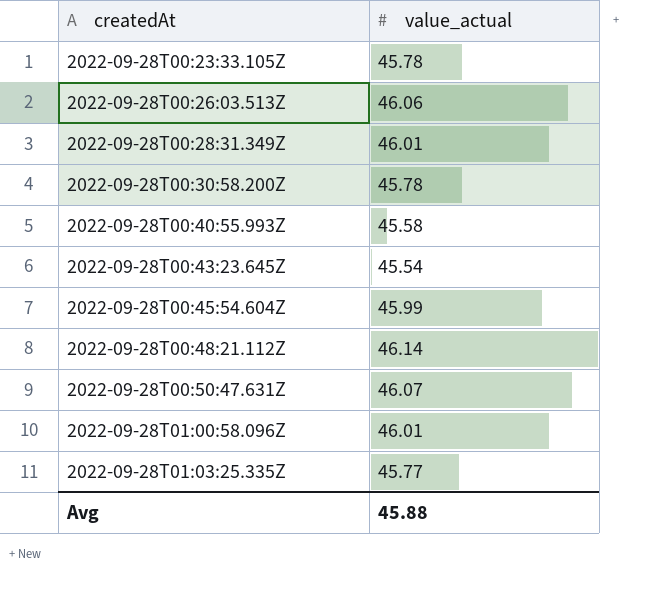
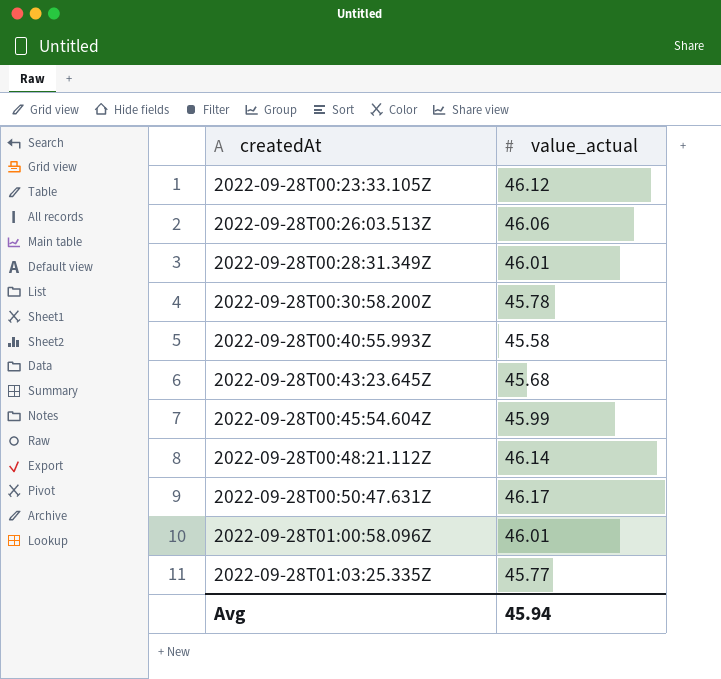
2022-09-28T00:23:33.105Z | value_actual: 45.78 -> 46.12
2022-09-28T00:43:23.645Z | value_actual: 45.54 -> 45.68
2022-09-28T00:50:47.631Z | value_actual: 46.07 -> 46.17
Avg | value_actual: 45.88 -> 45.94

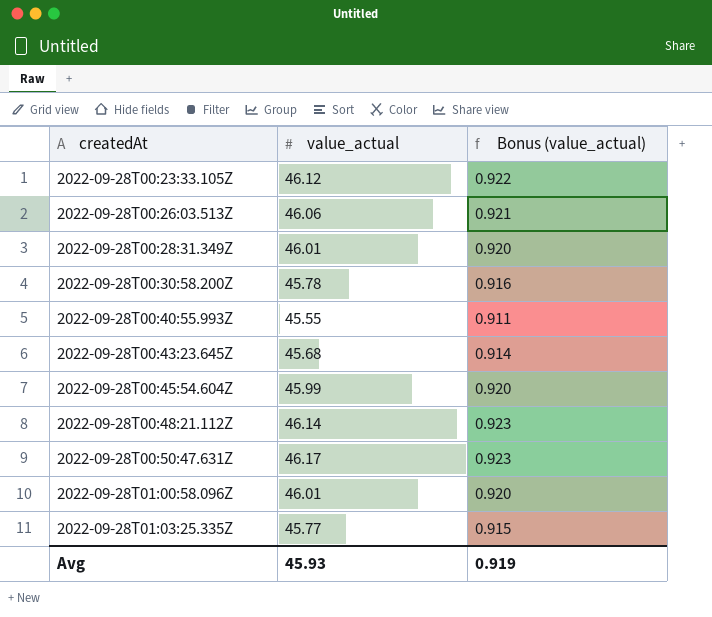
column Bonus (value_actual) | formula: none -> [value_actual] * 0.02
2022-09-28T00:40:55.993Z | value_actual: 45.58 -> 45.55
Avg | value_actual: 45.94 -> 45.93

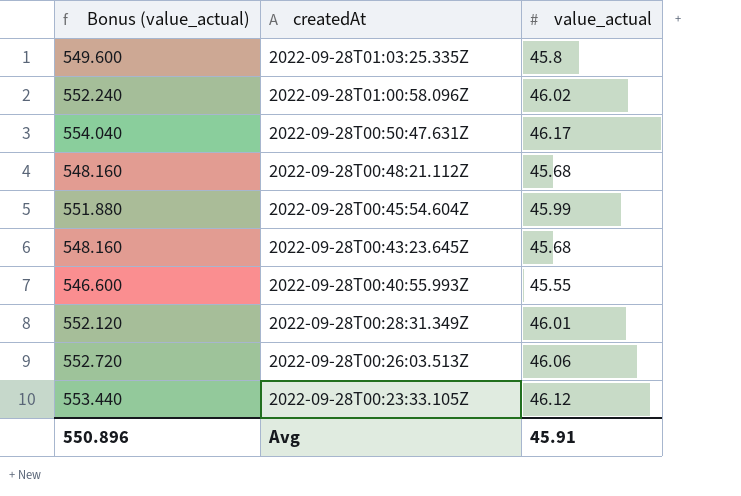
row order: createdAt ascending -> createdAt descending
column Bonus (value_actual) | formula: [value_actual] * 0.02 -> [value_actual] * 12
column Bonus (value_actual) | position: 3 -> 1
row 2022-09-28T00:30:58.200Z: 45.78 | 0.916 -> none
2022-09-28T01:03:25.335Z | value_actual: 45.77 -> 45.8
2022-09-28T01:00:58.096Z | value_actual: 46.01 -> 46.02
2022-09-28T00:48:21.112Z | value_actual: 46.14 -> 45.68
Avg | Bonus (value_actual): 0.919 -> 550.896
Avg | value_actual: 45.93 -> 45.91

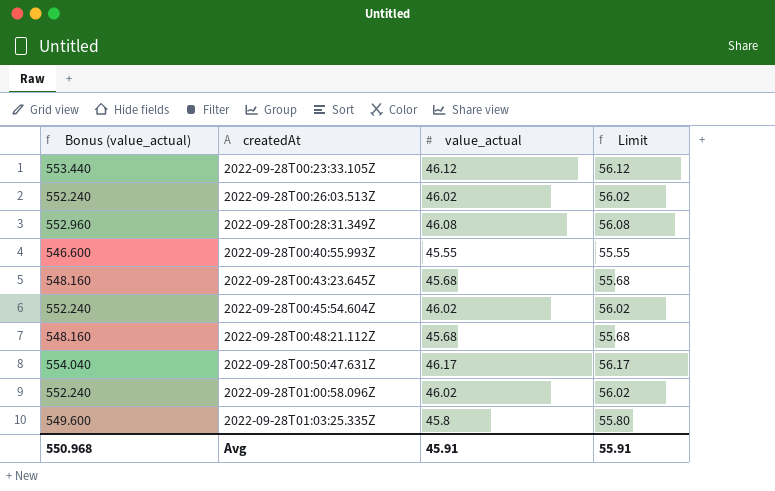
row order: createdAt descending -> createdAt ascending
column Limit | formula: none -> [value_actual] + 10
2022-09-28T00:26:03.513Z | Bonus (value_actual): 552.720 -> 552.240
2022-09-28T00:26:03.513Z | value_actual: 46.06 -> 46.02
2022-09-28T00:28:31.349Z | Bonus (value_actual): 552.120 -> 552.960
2022-09-28T00:28:31.349Z | value_actual: 46.01 -> 46.08
2022-09-28T00:45:54.604Z | Bonus (value_actual): 551.880 -> 552.240
2022-09-28T00:45:54.604Z | value_actual: 45.99 -> 46.02
Avg | Bonus (value_actual): 550.896 -> 550.968

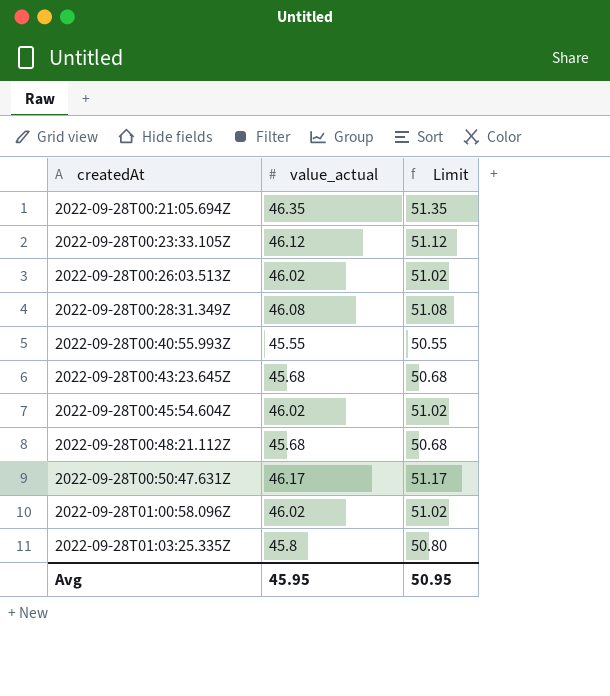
column Bonus (value_actual) | formula: [value_actual] * 12 -> none
column Limit | formula: [value_actual] + 10 -> [value_actual] + 5
row 2022-09-28T00:21:05.694Z: none -> 46.35 | 51.35
Avg | value_actual: 45.91 -> 45.95
Avg | Limit: 55.91 -> 50.95

